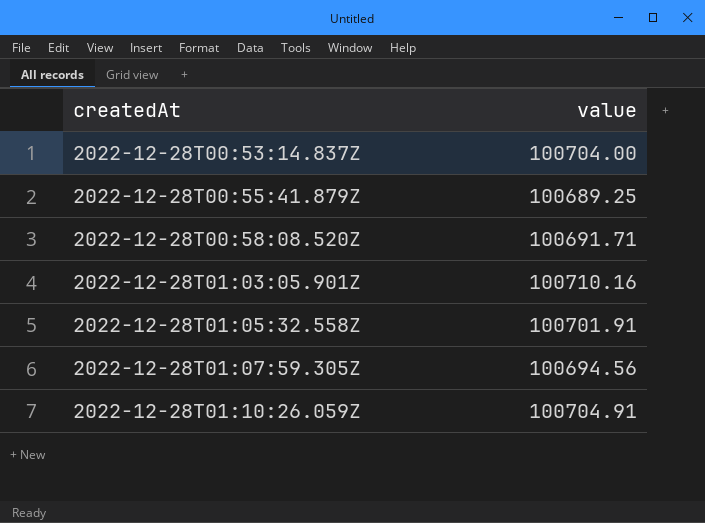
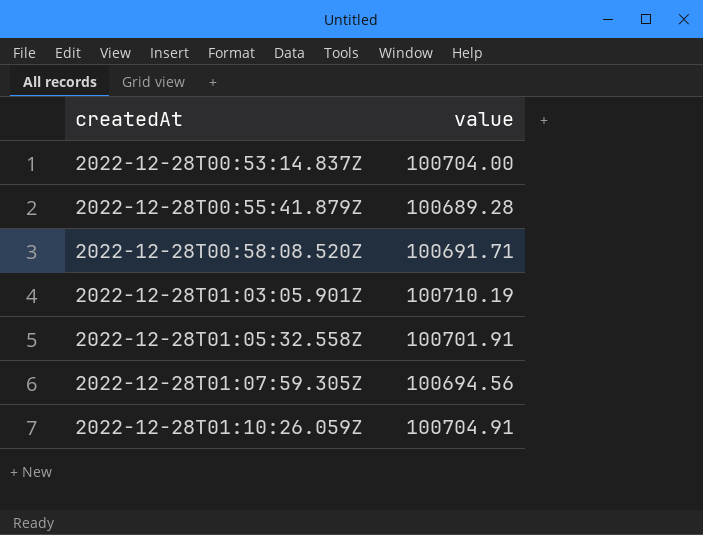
2022-12-28T00:55:41.879Z | value: 100689.25 -> 100689.28
2022-12-28T01:03:05.901Z | value: 100710.16 -> 100710.19

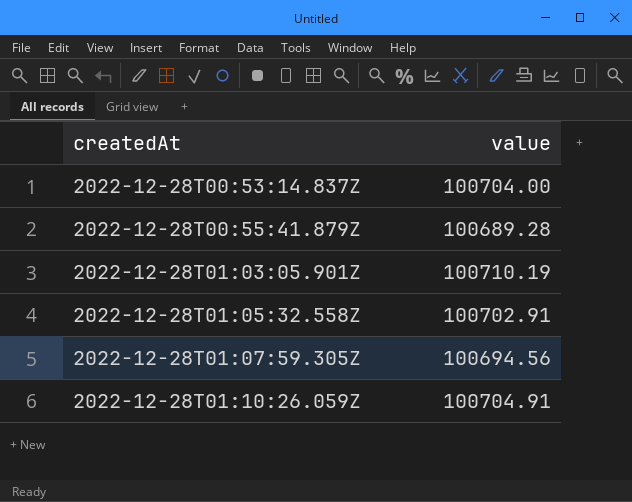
row 2022-12-28T00:58:08.520Z: 100691.71 -> none
2022-12-28T01:05:32.558Z | value: 100701.91 -> 100702.91

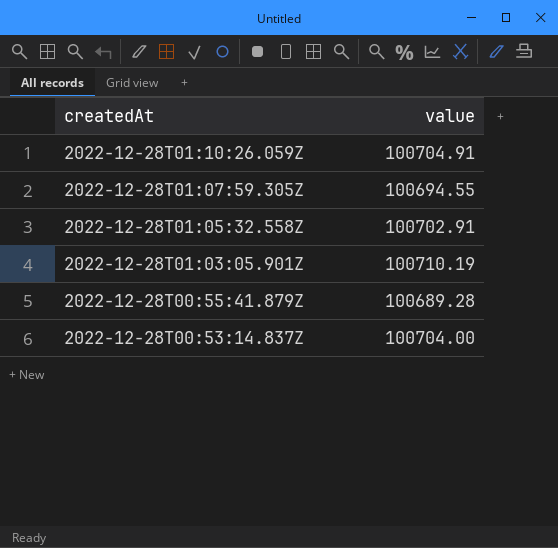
row order: createdAt ascending -> createdAt descending
2022-12-28T01:07:59.305Z | value: 100694.56 -> 100694.55

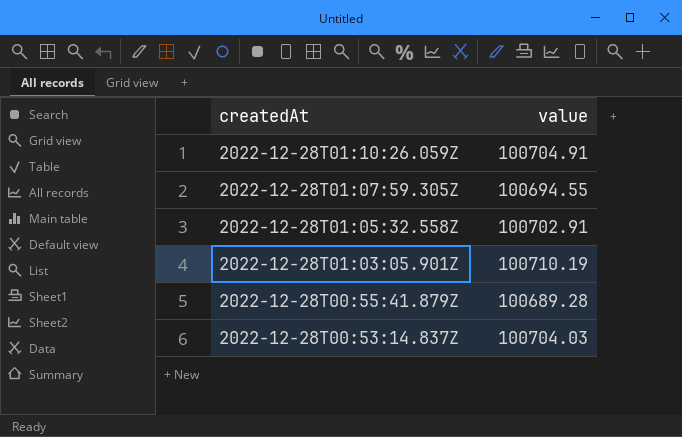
2022-12-28T00:53:14.837Z | value: 100704.00 -> 100704.03

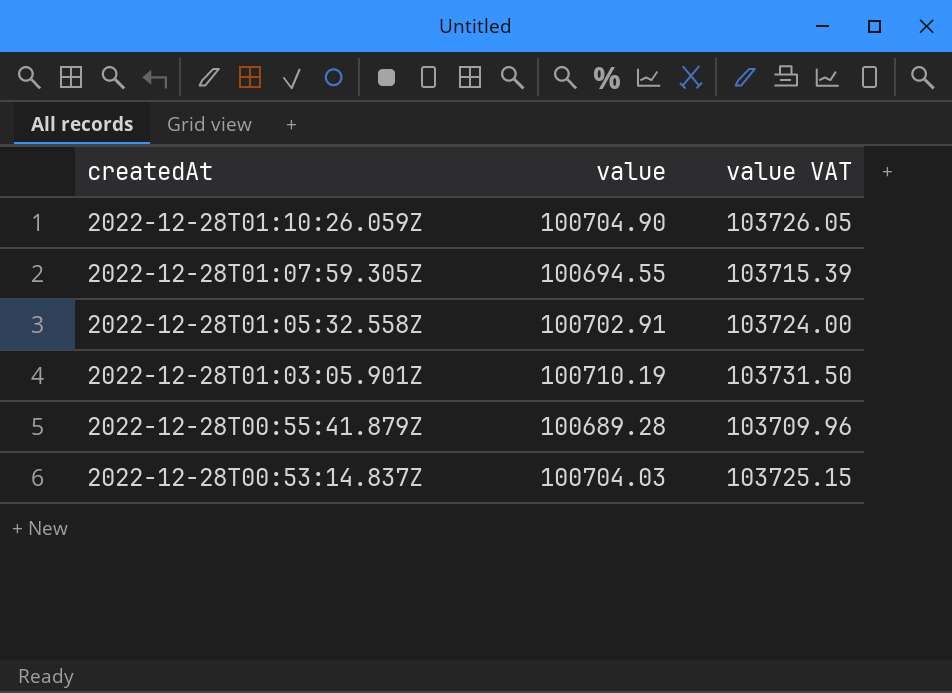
column value VAT | formula: none -> [value] * 1.03
2022-12-28T01:10:26.059Z | value: 100704.91 -> 100704.90

